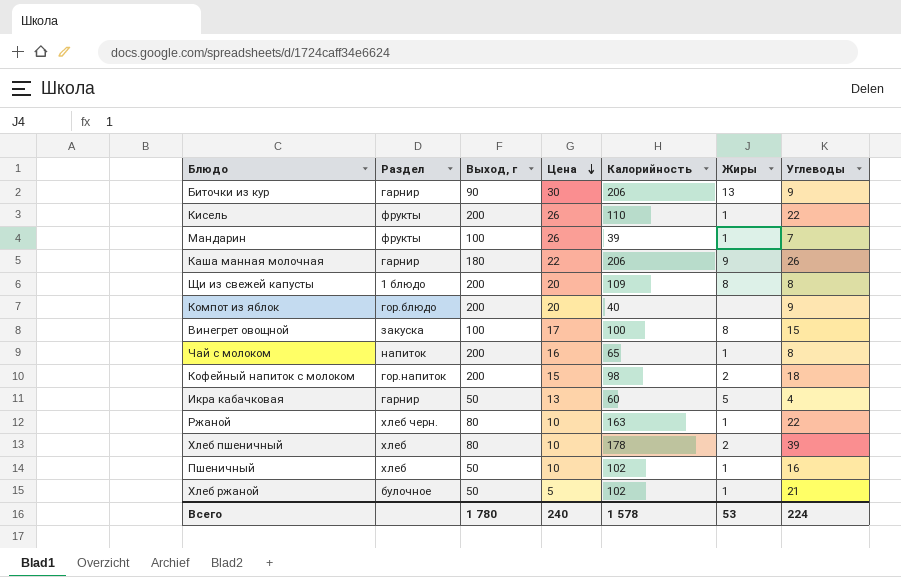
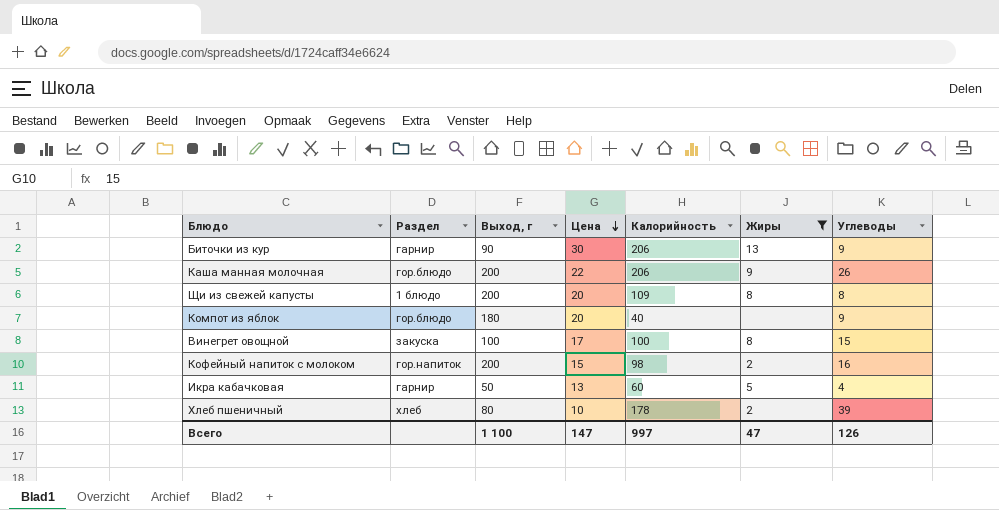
filter: none -> Жиры != 1
Каша манная молочная | Раздел: гарнир -> гор.блюдо
Каша манная молочная | Выход, г: 180 -> 200
Компот из яблок | Выход, г: 200 -> 180
Кофейный напиток с молоком | Углеводы: 18 -> 16
Всего | Выход, г: 1 780 -> 1 100
Всего | Цена: 240 -> 147
Всего | Калорийность: 1 578 -> 997
Всего | Жиры: 53 -> 47
Всего | Углеводы: 224 -> 126

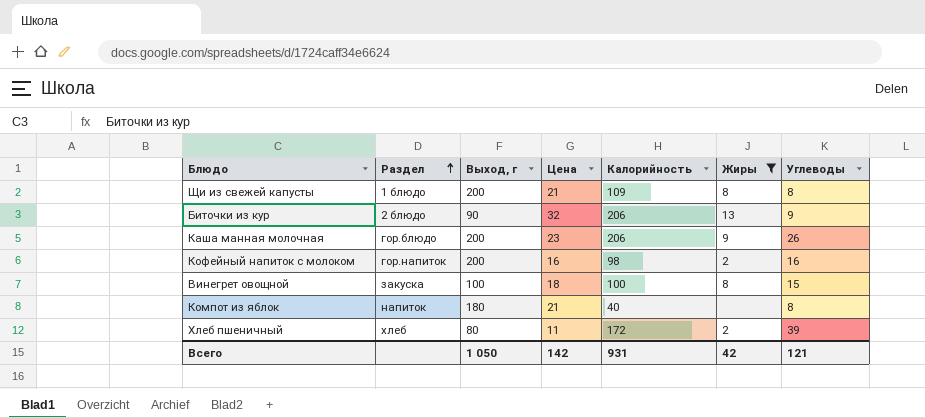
row order: Цена descending -> Раздел ascending
row Икра кабачковая: гарнир | 50 | 13 | 60 | 5 | 4 -> none
Щи из свежей капусты | Цена: 20 -> 21
Биточки из кур | Раздел: гарнир -> 2 блюдо
Биточки из кур | Цена: 30 -> 32
Каша манная молочная | Цена: 22 -> 23
Кофейный напиток с молоком | Цена: 15 -> 16
Винегрет овощной | Цена: 17 -> 18
Компот из яблок | Раздел: гор.блюдо -> напиток
Компот из яблок | Цена: 20 -> 21
Компот из яблок | Углеводы: 9 -> 8
Хлеб пшеничный | Цена: 10 -> 11
Хлеб пшеничный | Калорийность: 178 -> 172
Всего | Выход, г: 1 100 -> 1 050
Всего | Цена: 147 -> 142
Всего | Калорийность: 997 -> 931
Всего | Жиры: 47 -> 42
Всего | Углеводы: 126 -> 121

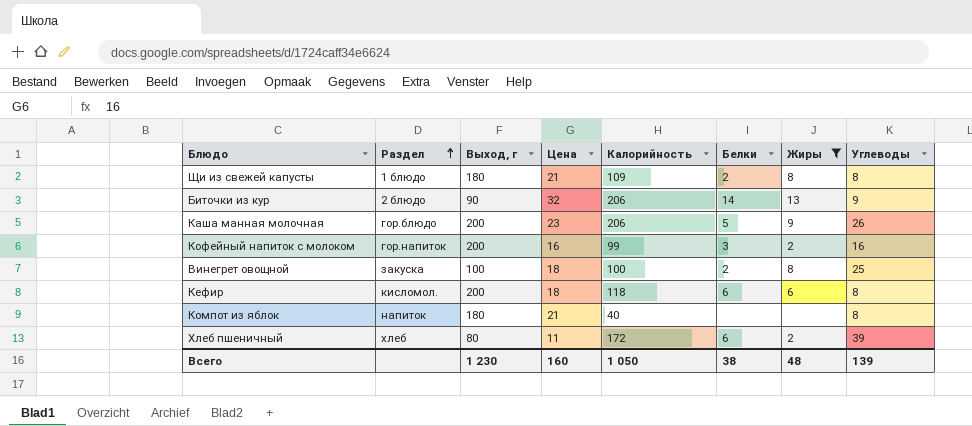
column Белки | position: none -> 6
Щи из свежей капусты | Выход, г: 200 -> 180
Кофейный напиток с молоком | Калорийность: 98 -> 99
Винегрет овощной | Углеводы: 15 -> 25
row Кефир: none -> кисломол. | 200 | 18 | 118 | 6 | 6 | 8
Всего | Выход, г: 1 050 -> 1 230
Всего | Цена: 142 -> 160
Всего | Калорийность: 931 -> 1 050
Всего | Жиры: 42 -> 48
Всего | Углеводы: 121 -> 139

